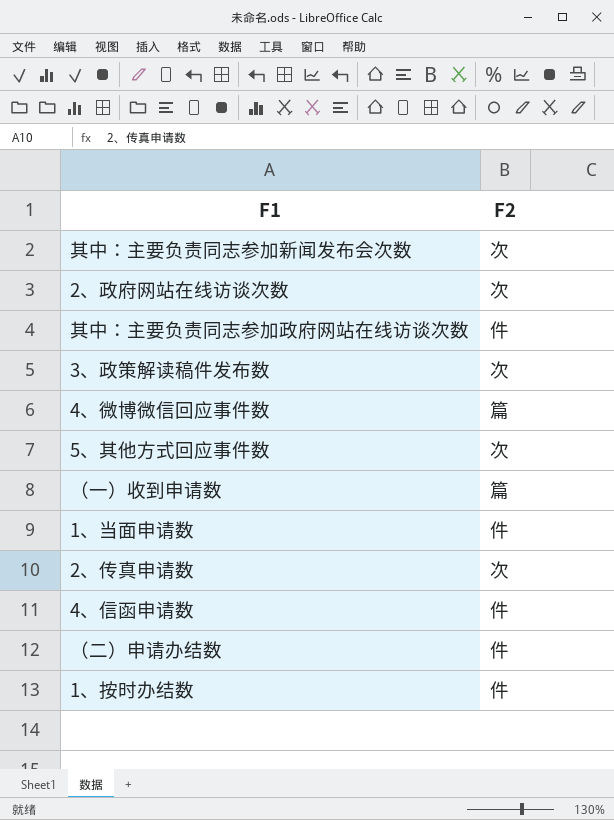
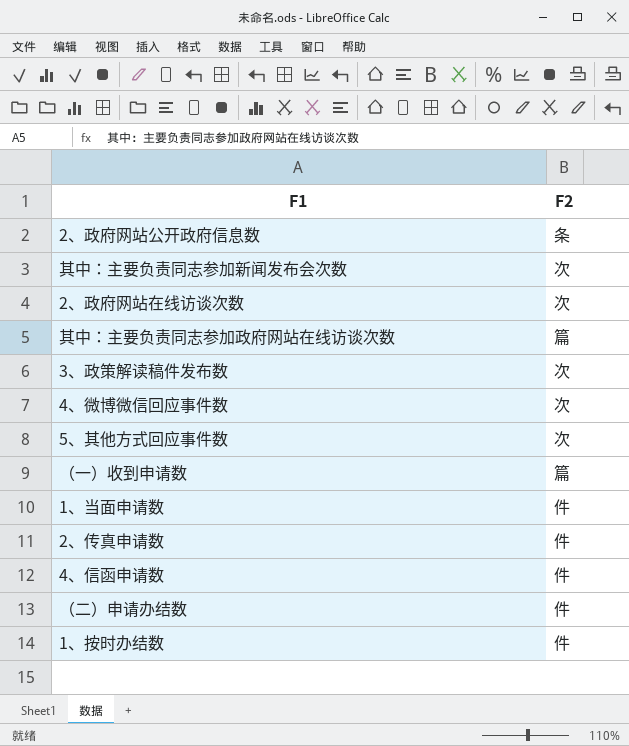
row 2、政府网站公开政府信息数: none -> 条
其中：主要负责同志参加政府网站在线访谈次数 | F2: 件 -> 篇
4、微博微信回应事件数 | F2: 篇 -> 次
2、传真申请数 | F2: 次 -> 件

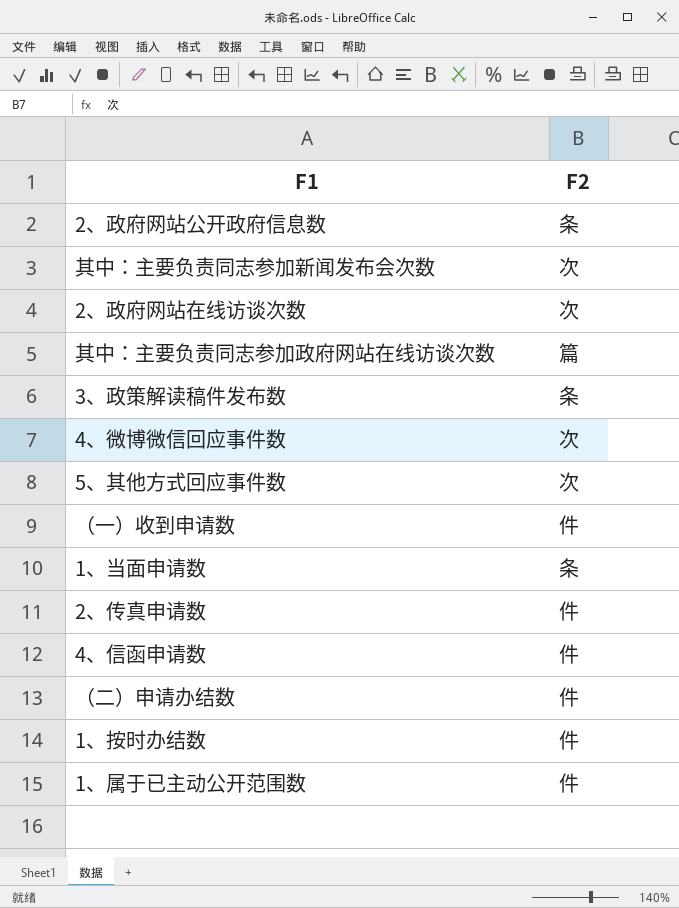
3、政策解读稿件发布数 | F2: 次 -> 条
（一）收到申请数 | F2: 篇 -> 件
1、当面申请数 | F2: 件 -> 条
row 1、属于已主动公开范围数: none -> 件

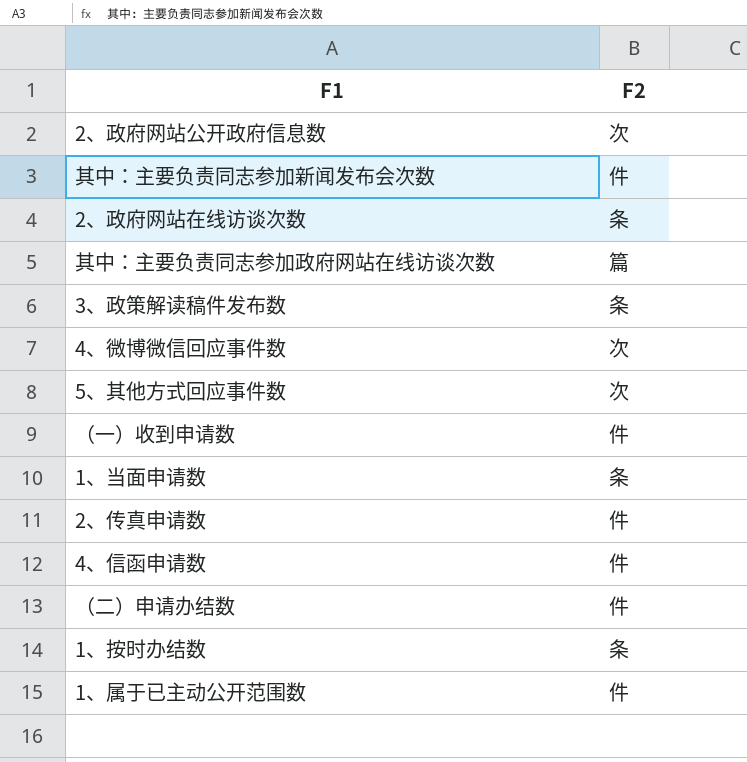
2、政府网站公开政府信息数 | F2: 条 -> 次
其中：主要负责同志参加新闻发布会次数 | F2: 次 -> 件
2、政府网站在线访谈次数 | F2: 次 -> 条
1、按时办结数 | F2: 件 -> 条

